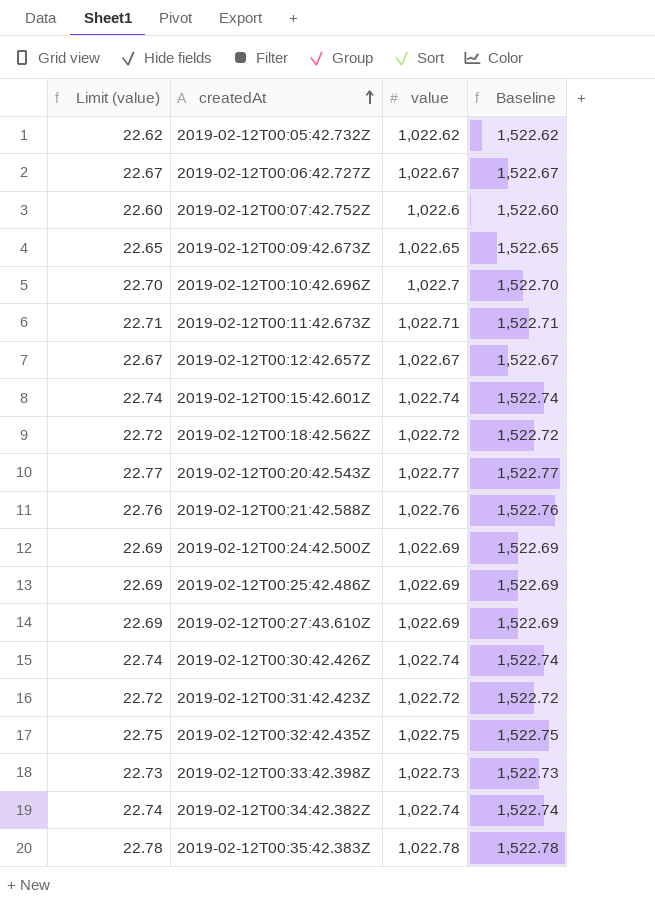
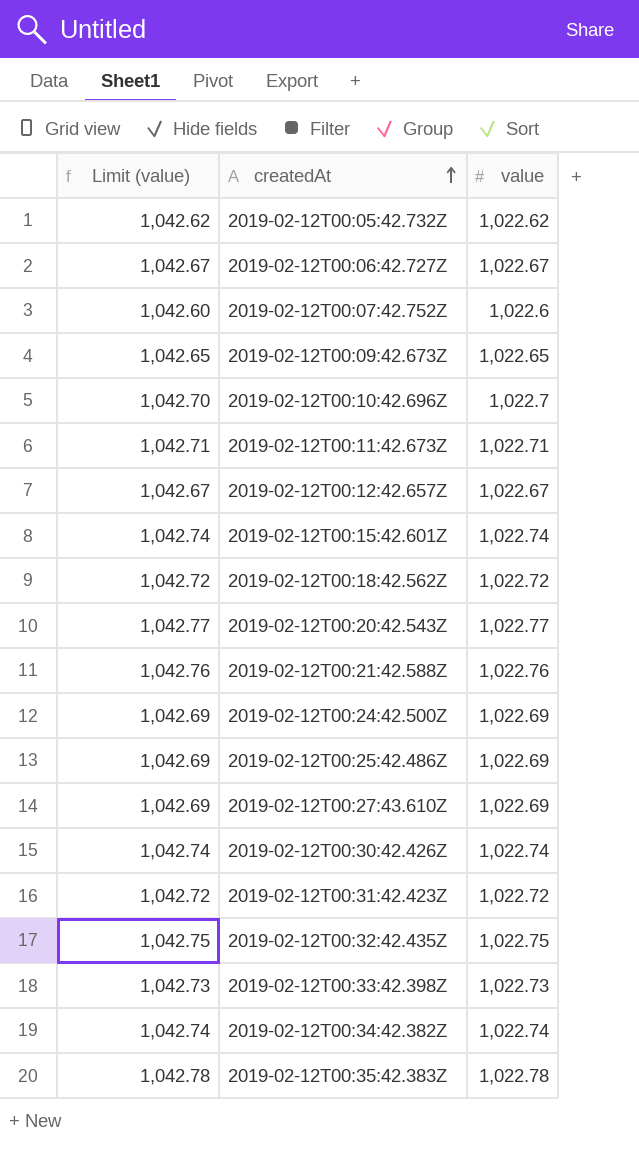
column Baseline | formula: [value] + 500 -> none
column Limit (value) | formula: [value] - 1000 -> [value] + 20

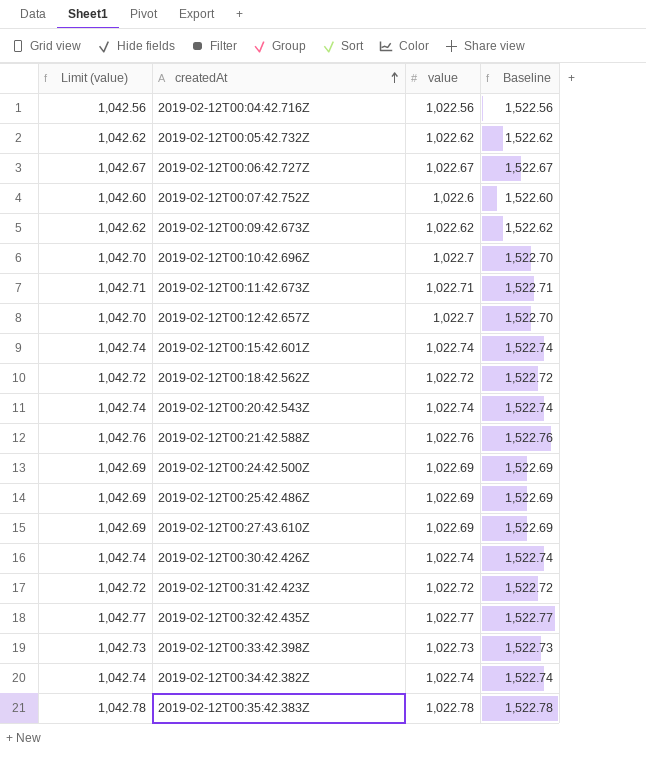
column Baseline | formula: none -> [value] + 500
row 2019-02-12T00:04:42.716Z: none -> 1,042.56 | 1,022.56 | 1,522.56
2019-02-12T00:09:42.673Z | Limit (value): 1,042.65 -> 1,042.62
2019-02-12T00:09:42.673Z | value: 1,022.65 -> 1,022.62
2019-02-12T00:12:42.657Z | Limit (value): 1,042.67 -> 1,042.70
2019-02-12T00:12:42.657Z | value: 1,022.67 -> 1,022.7
2019-02-12T00:20:42.543Z | Limit (value): 1,042.77 -> 1,042.74
2019-02-12T00:20:42.543Z | value: 1,022.77 -> 1,022.74
2019-02-12T00:32:42.435Z | Limit (value): 1,042.75 -> 1,042.77
2019-02-12T00:32:42.435Z | value: 1,022.75 -> 1,022.77

